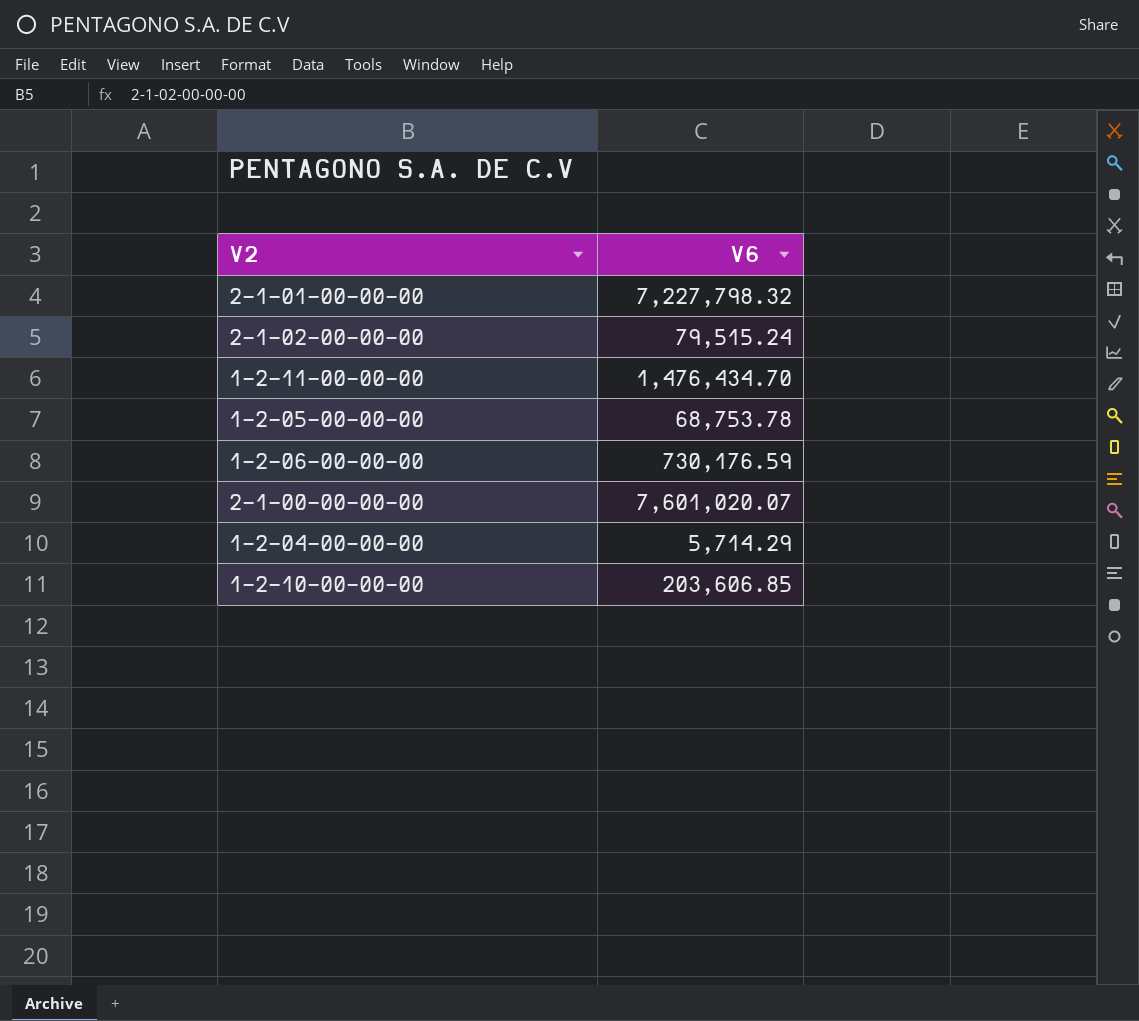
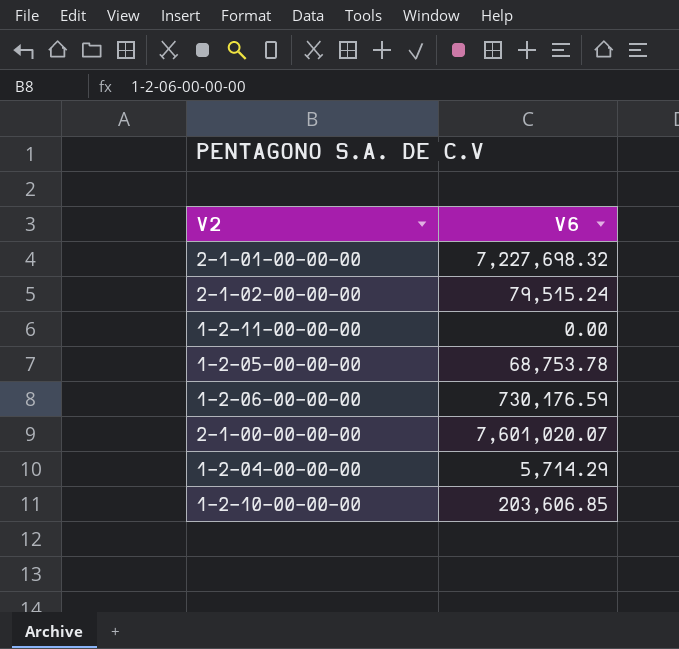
2-1-01-00-00-00 | V6: 7,227,798.32 -> 7,227,698.32
1-2-11-00-00-00 | V6: 1,476,434.70 -> 0.00

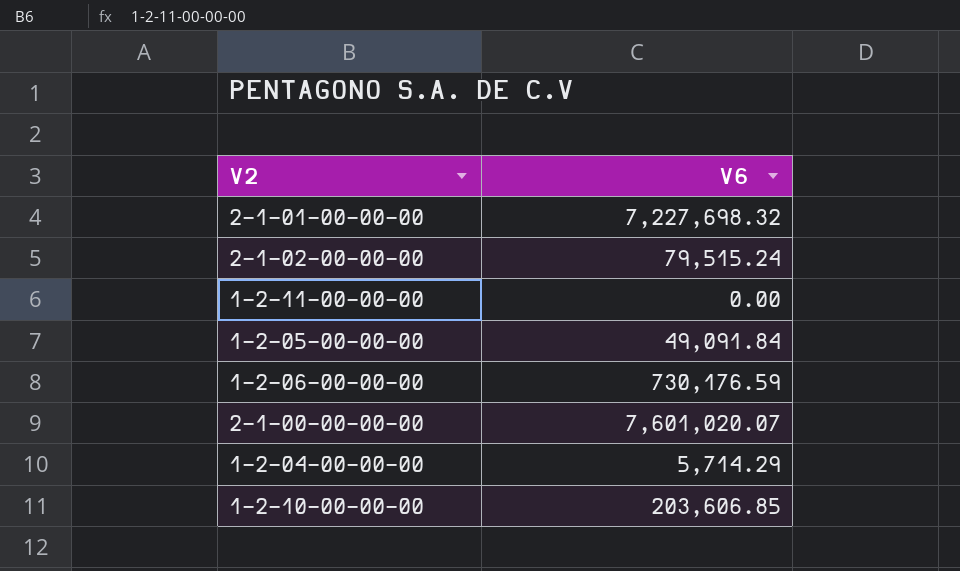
1-2-05-00-00-00 | V6: 68,753.78 -> 49,091.84

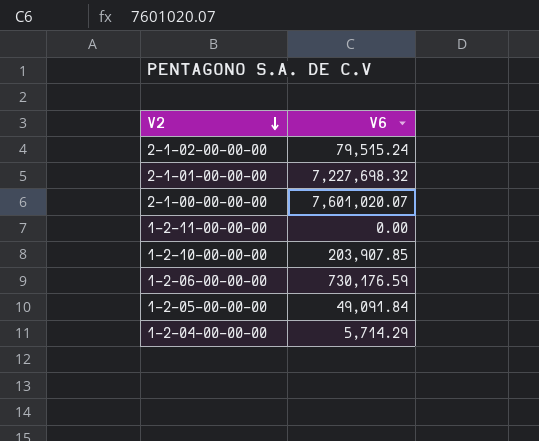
row order: none -> V2 descending
1-2-10-00-00-00 | V6: 203,606.85 -> 203,907.85

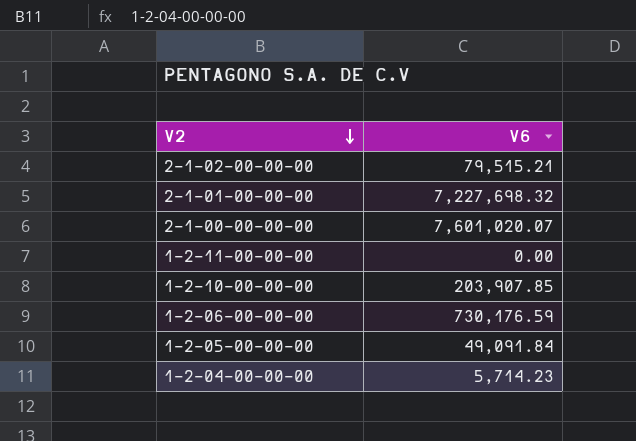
2-1-02-00-00-00 | V6: 79,515.24 -> 79,515.21
1-2-04-00-00-00 | V6: 5,714.29 -> 5,714.23

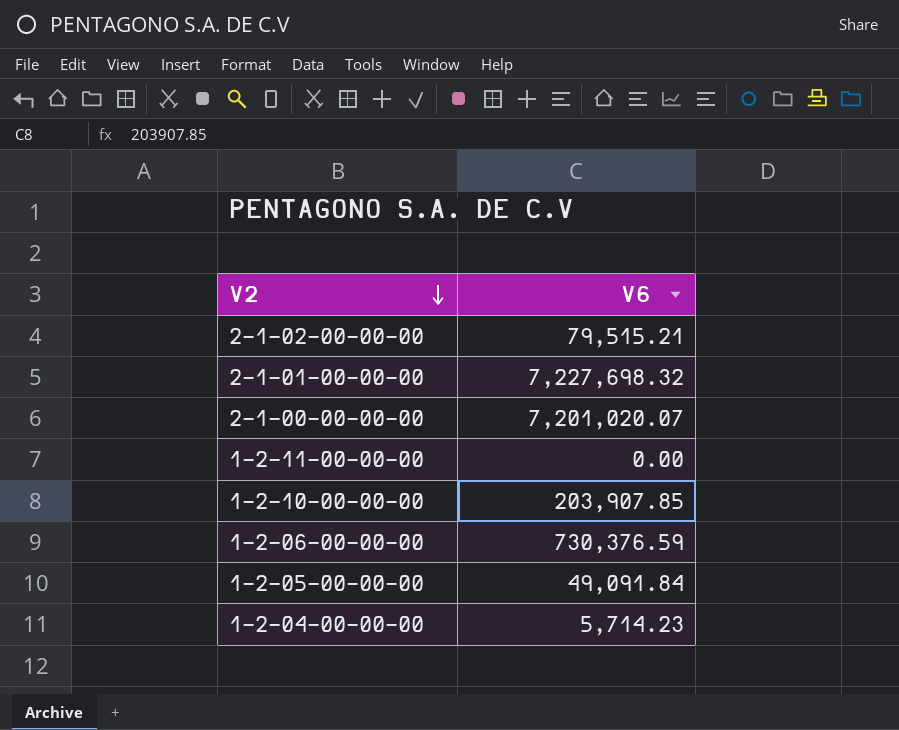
2-1-00-00-00-00 | V6: 7,601,020.07 -> 7,201,020.07
1-2-06-00-00-00 | V6: 730,176.59 -> 730,376.59

